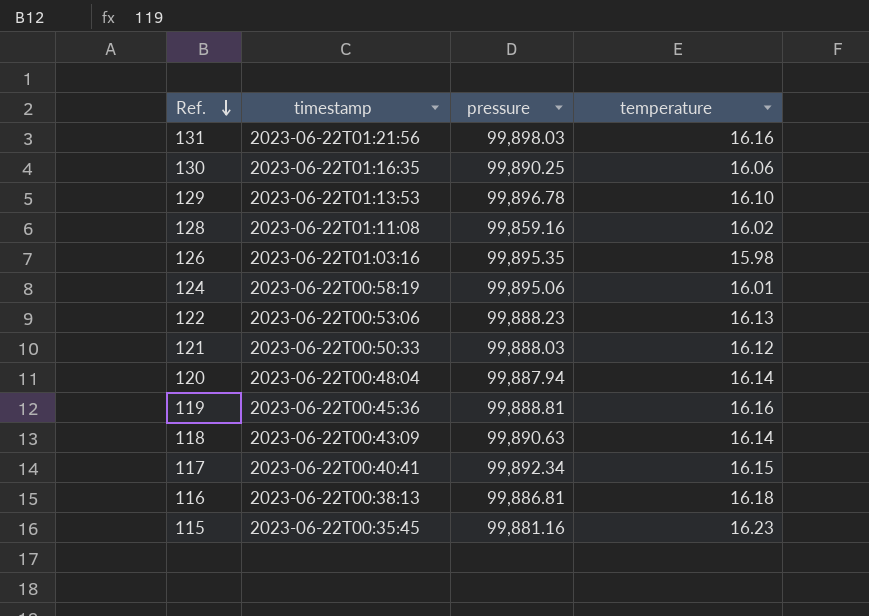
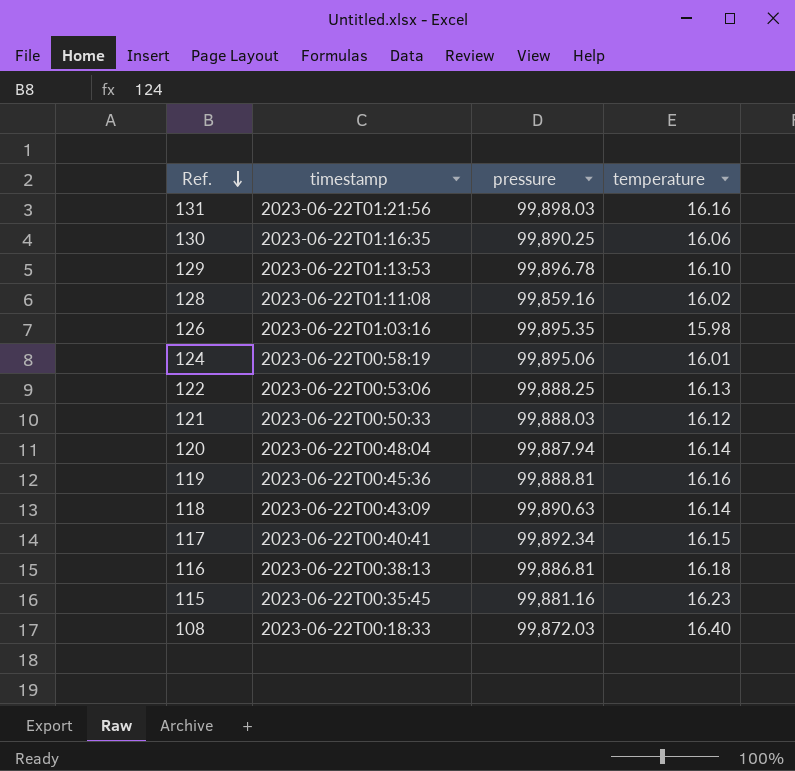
122 | pressure: 99,888.23 -> 99,888.25
row 108: none -> 2023-06-22T00:18:33 | 99,872.03 | 16.40

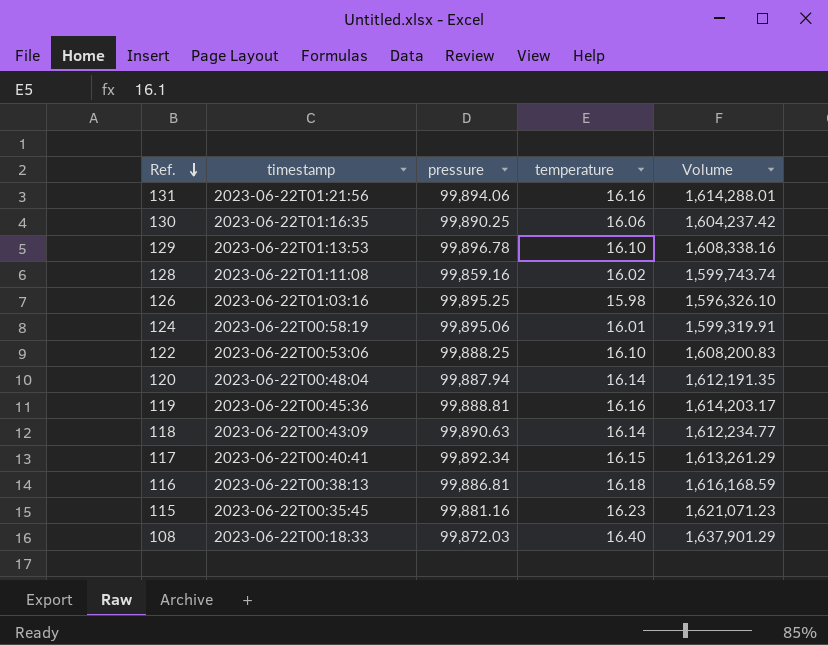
column Volume | formula: none -> [pressure] * [temperature]
row 121: 2023-06-22T00:50:33 | 99,888.03 | 16.12 -> none
131 | pressure: 99,898.03 -> 99,894.06
126 | pressure: 99,895.35 -> 99,895.25
122 | temperature: 16.13 -> 16.10

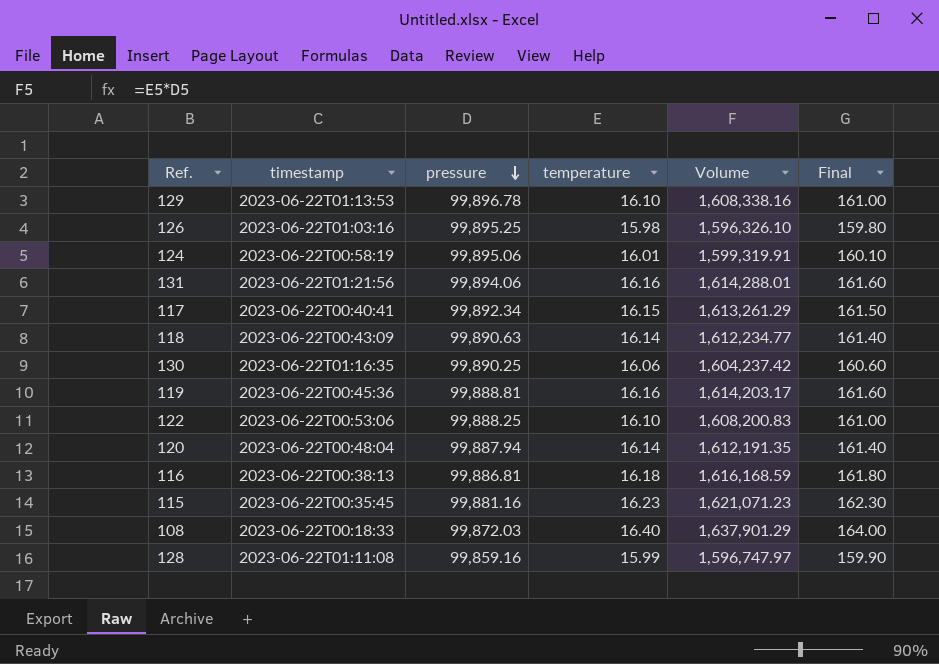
row order: Ref. descending -> pressure descending
column Final | formula: none -> [temperature] * 10
128 | temperature: 16.02 -> 15.99
128 | Volume: 1,599,743.74 -> 1,596,747.97

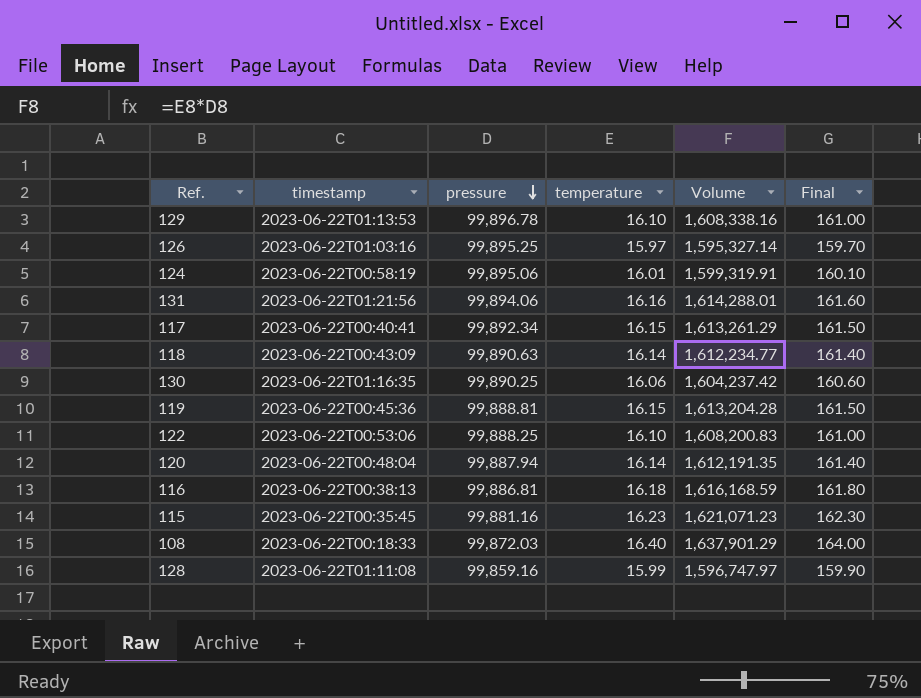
126 | temperature: 15.98 -> 15.97
126 | Volume: 1,596,326.10 -> 1,595,327.14
126 | Final: 159.80 -> 159.70
119 | temperature: 16.16 -> 16.15
119 | Volume: 1,614,203.17 -> 1,613,204.28
119 | Final: 161.60 -> 161.50

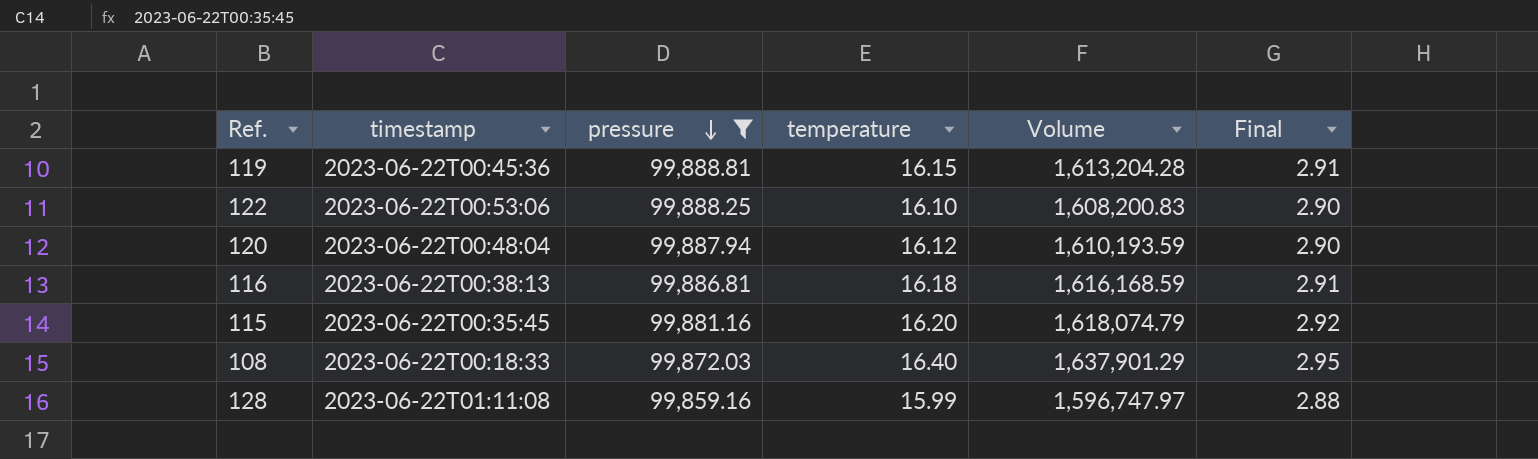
filter: none -> pressure <= 99,888.81
column Final | formula: [temperature] * 10 -> [temperature] * 0.18
120 | temperature: 16.14 -> 16.12
120 | Volume: 1,612,191.35 -> 1,610,193.59
115 | temperature: 16.23 -> 16.20
115 | Volume: 1,621,071.23 -> 1,618,074.79

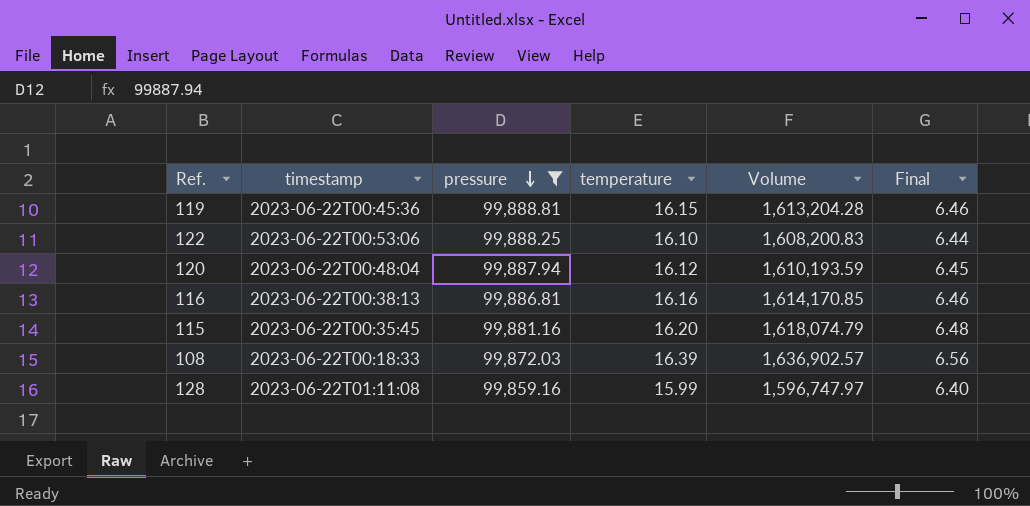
column Final | formula: [temperature] * 0.18 -> [temperature] * 0.4
116 | temperature: 16.18 -> 16.16
116 | Volume: 1,616,168.59 -> 1,614,170.85
108 | temperature: 16.40 -> 16.39
108 | Volume: 1,637,901.29 -> 1,636,902.57

